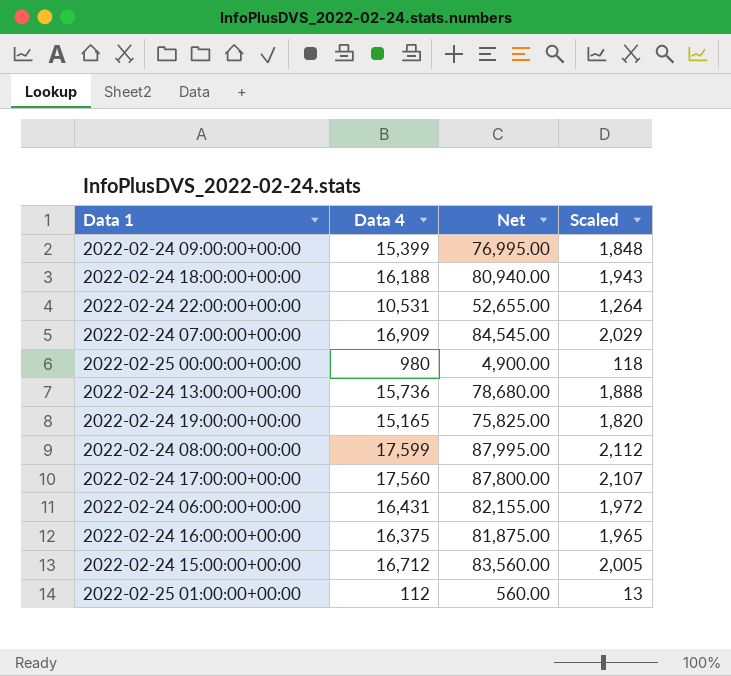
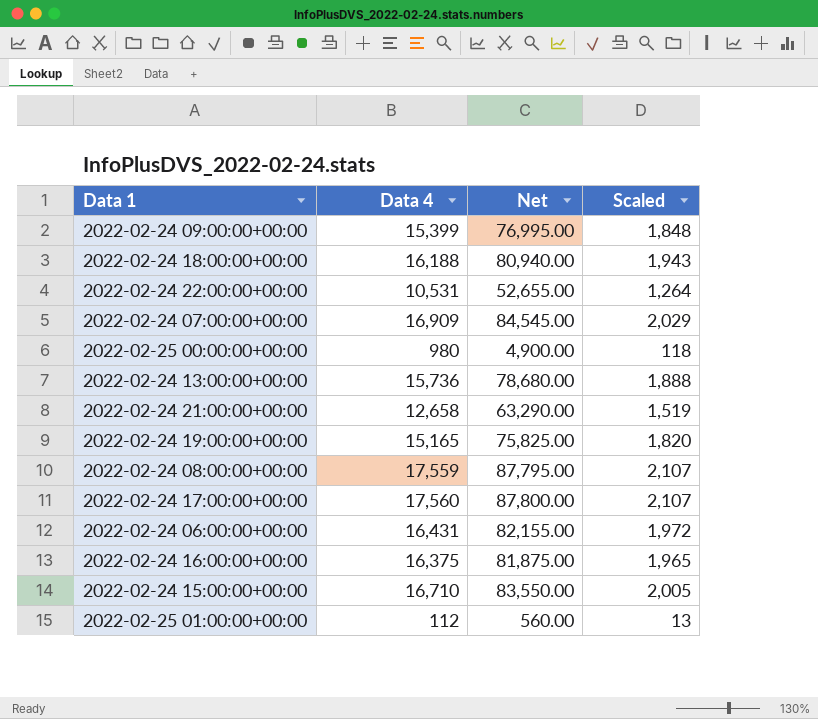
row 2022-02-24 21:00:00+00:00: none -> 12,658 | 63,290.00 | 1,519
2022-02-24 08:00:00+00:00 | Data 4: 17,599 -> 17,559
2022-02-24 08:00:00+00:00 | Net: 87,995.00 -> 87,795.00
2022-02-24 08:00:00+00:00 | Scaled: 2,112 -> 2,107
2022-02-24 15:00:00+00:00 | Data 4: 16,712 -> 16,710
2022-02-24 15:00:00+00:00 | Net: 83,560.00 -> 83,550.00

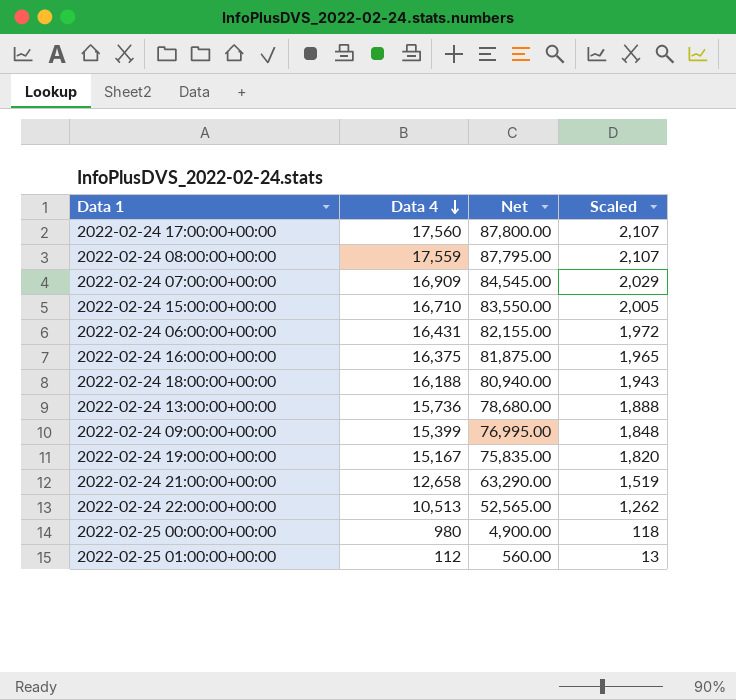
row order: none -> Data 4 descending
2022-02-24 19:00:00+00:00 | Data 4: 15,165 -> 15,167
2022-02-24 19:00:00+00:00 | Net: 75,825.00 -> 75,835.00
2022-02-24 22:00:00+00:00 | Data 4: 10,531 -> 10,513
2022-02-24 22:00:00+00:00 | Net: 52,655.00 -> 52,565.00
2022-02-24 22:00:00+00:00 | Scaled: 1,264 -> 1,262

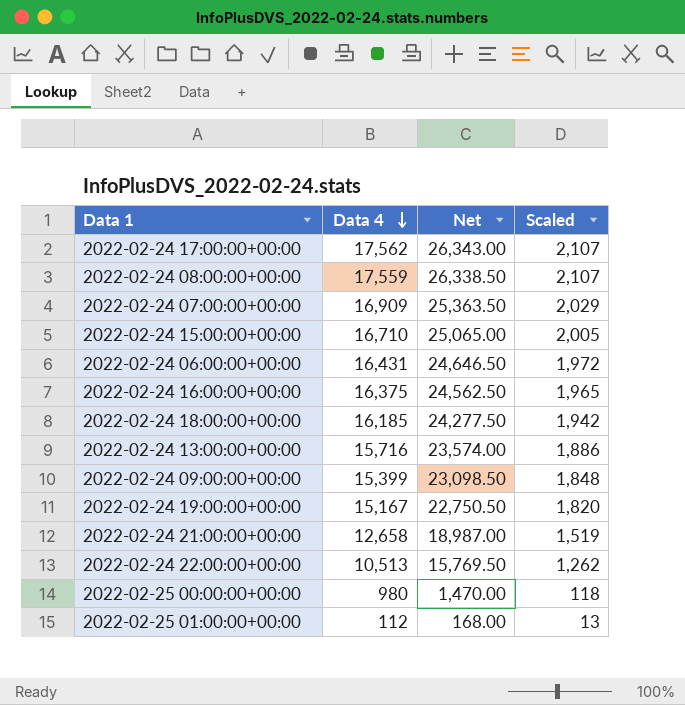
column Net | formula: [Data 4] * 5 -> [Data 4] * 1.5
2022-02-24 17:00:00+00:00 | Data 4: 17,560 -> 17,562
2022-02-24 18:00:00+00:00 | Data 4: 16,188 -> 16,185
2022-02-24 18:00:00+00:00 | Scaled: 1,943 -> 1,942
2022-02-24 13:00:00+00:00 | Data 4: 15,736 -> 15,716
2022-02-24 13:00:00+00:00 | Scaled: 1,888 -> 1,886

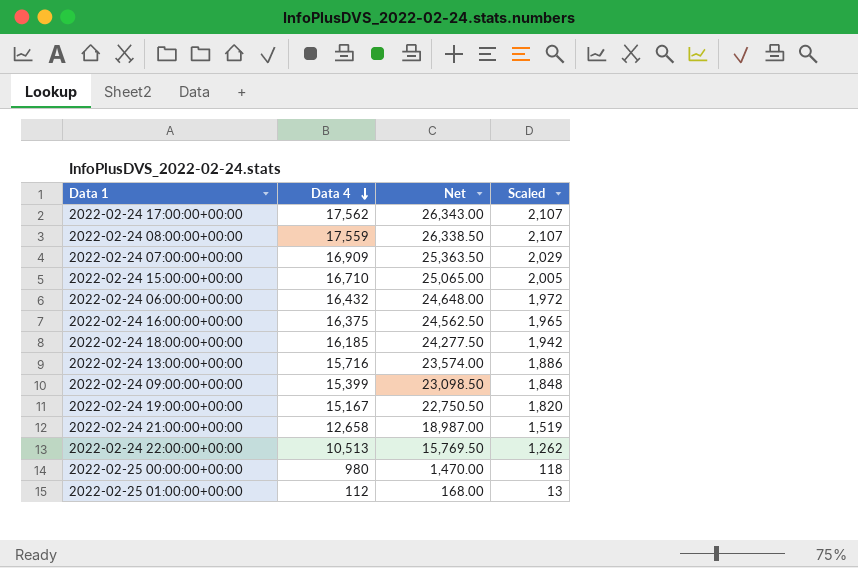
2022-02-24 06:00:00+00:00 | Data 4: 16,431 -> 16,432
2022-02-24 06:00:00+00:00 | Net: 24,646.50 -> 24,648.00

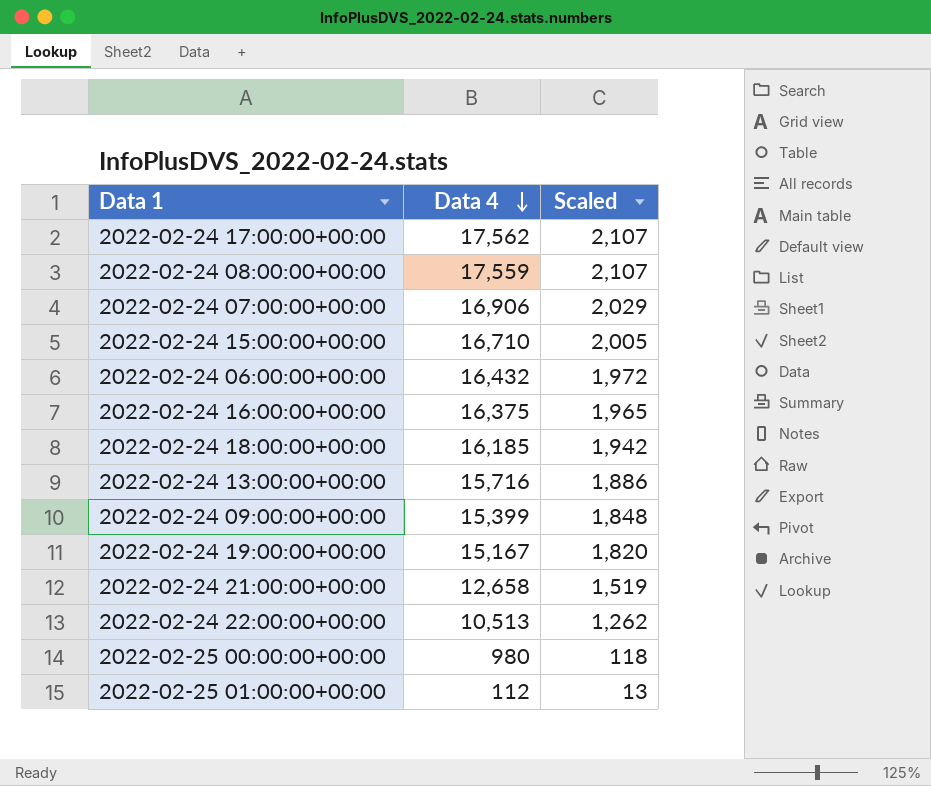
column Net | formula: [Data 4] * 1.5 -> none
2022-02-24 07:00:00+00:00 | Data 4: 16,909 -> 16,906

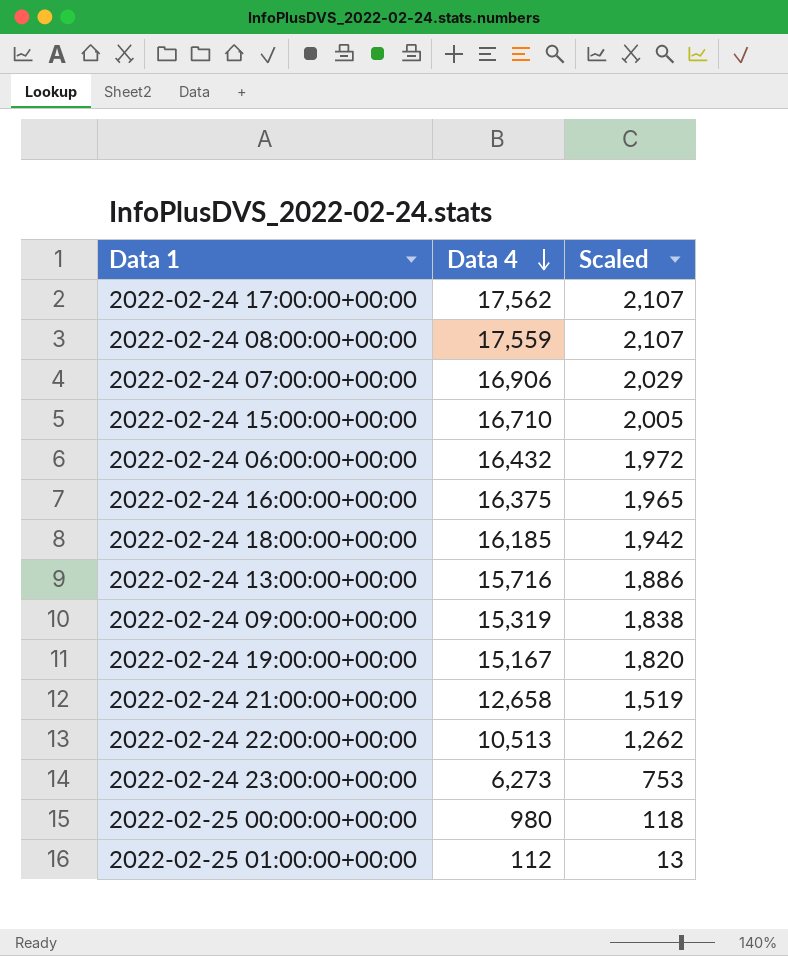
2022-02-24 09:00:00+00:00 | Data 4: 15,399 -> 15,319
2022-02-24 09:00:00+00:00 | Scaled: 1,848 -> 1,838
row 2022-02-24 23:00:00+00:00: none -> 6,273 | 753

